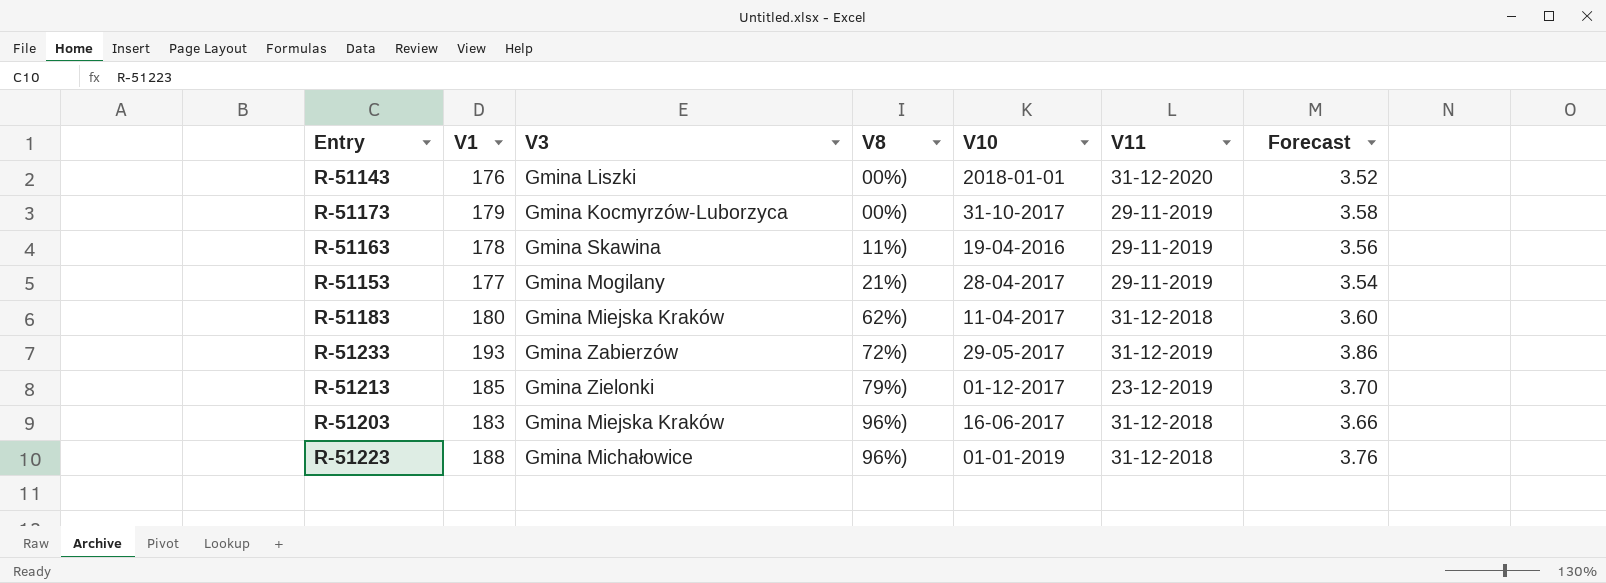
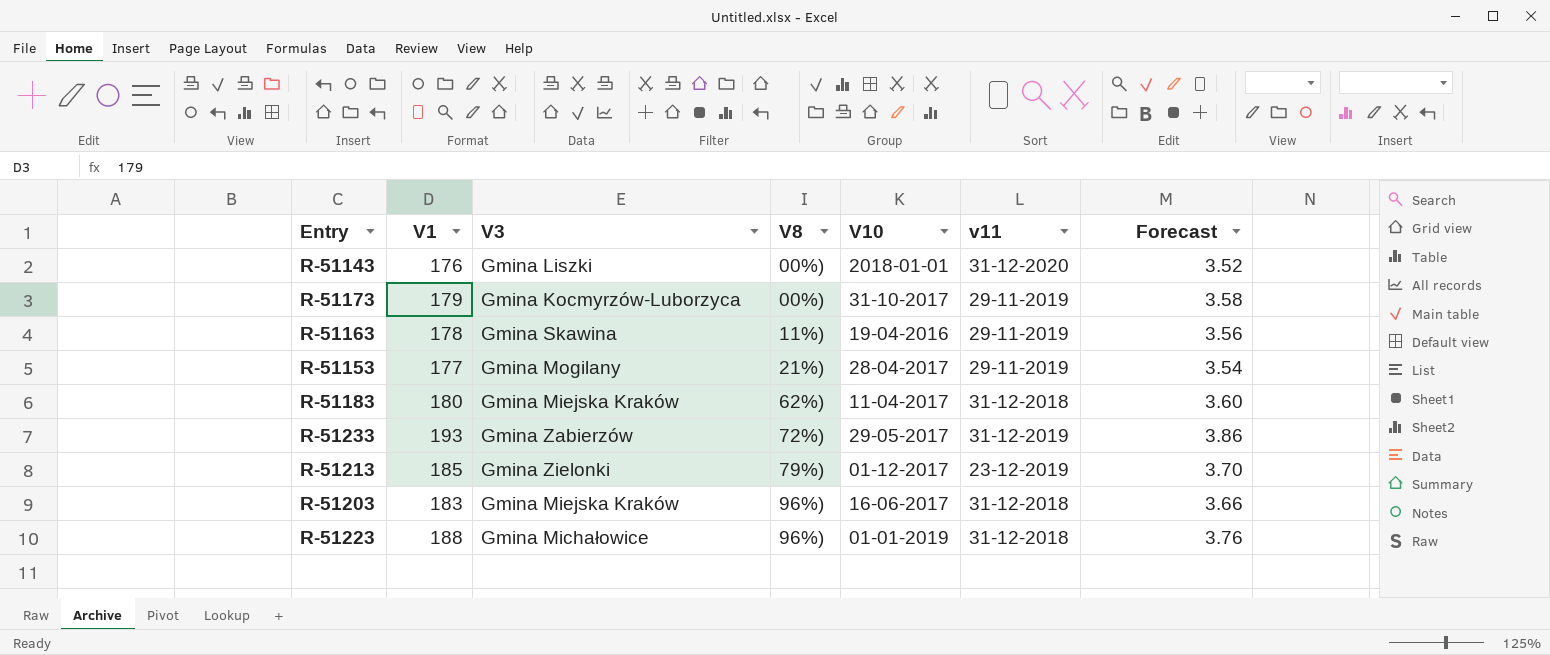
column name: V11 -> v11

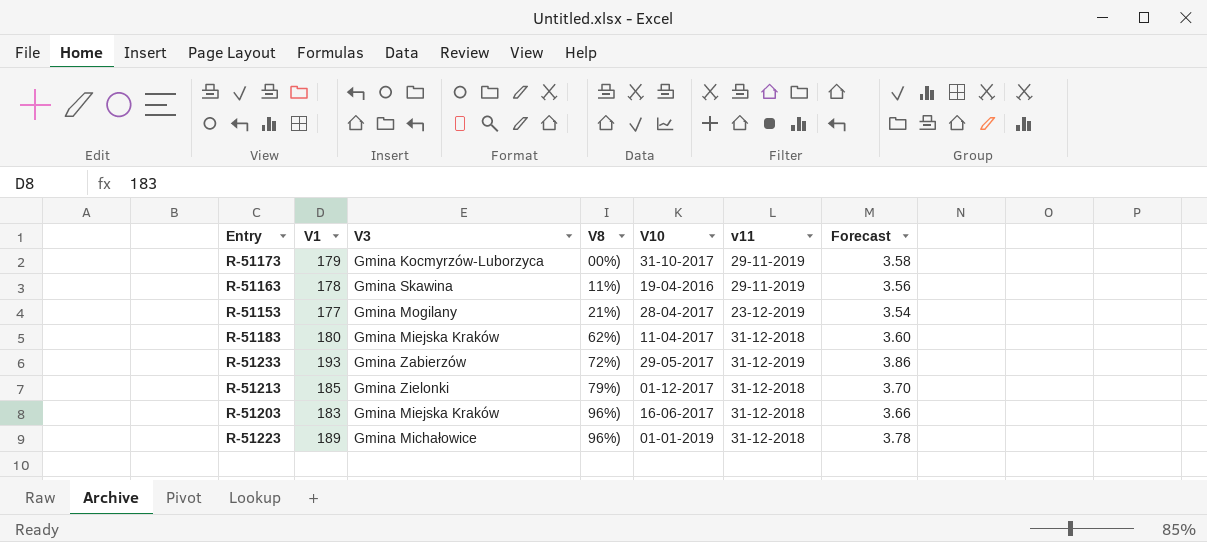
row R-51143: 176 | Gmina Liszki | 00%) | 2018-01-01 | 31-12-2020 | 3.52 -> none
R-51153 | v11: 29-11-2019 -> 23-12-2019
R-51213 | v11: 23-12-2019 -> 31-12-2018
R-51223 | V1: 188 -> 189
R-51223 | Forecast: 3.76 -> 3.78

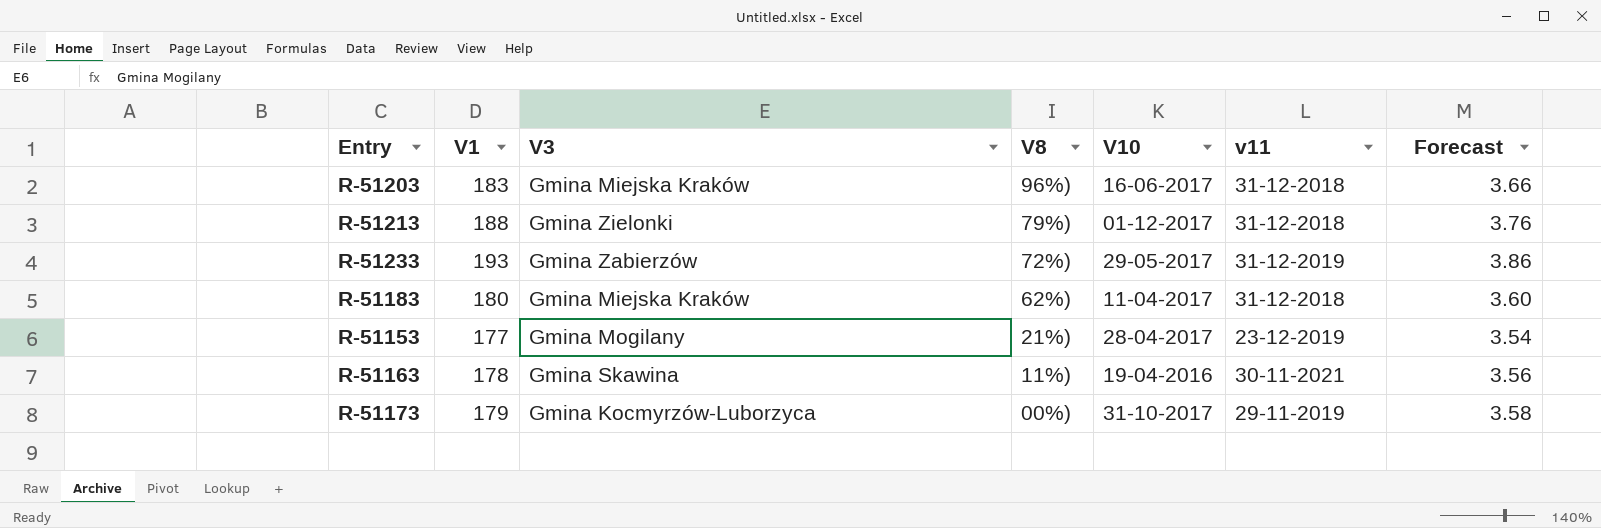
row order: V8 ascending -> V8 descending
row R-51223: 189 | Gmina Michałowice | 96%) | 01-01-2019 | 31-12-2018 | 3.78 -> none
R-51213 | V1: 185 -> 188
R-51213 | Forecast: 3.70 -> 3.76
R-51163 | v11: 29-11-2019 -> 30-11-2021

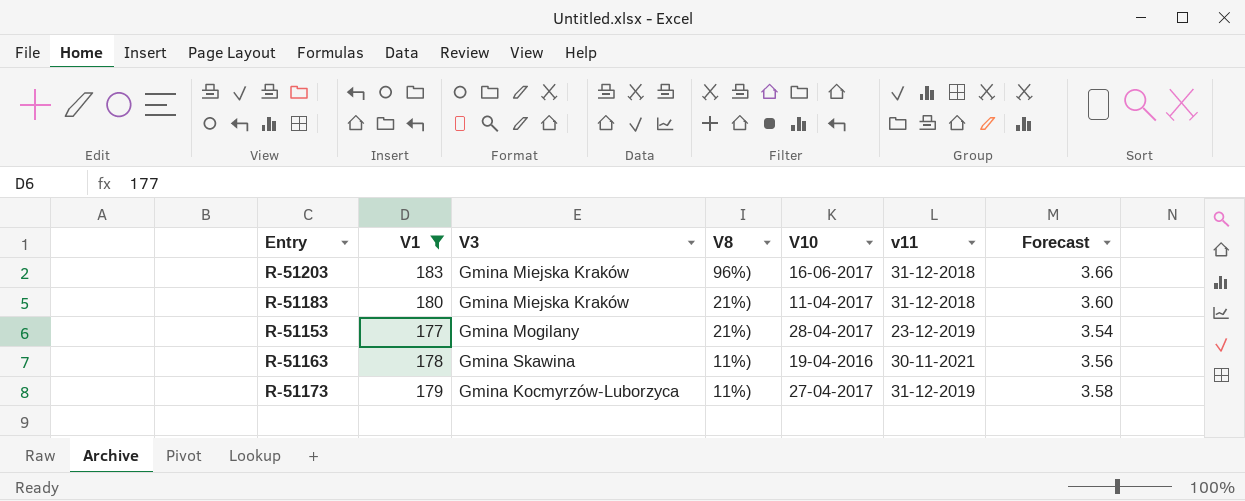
filter: none -> V1 <= 183
R-51183 | V8: 62%) -> 21%)
R-51173 | V8: 00%) -> 11%)
R-51173 | V10: 31-10-2017 -> 27-04-2017
R-51173 | v11: 29-11-2019 -> 31-12-2019

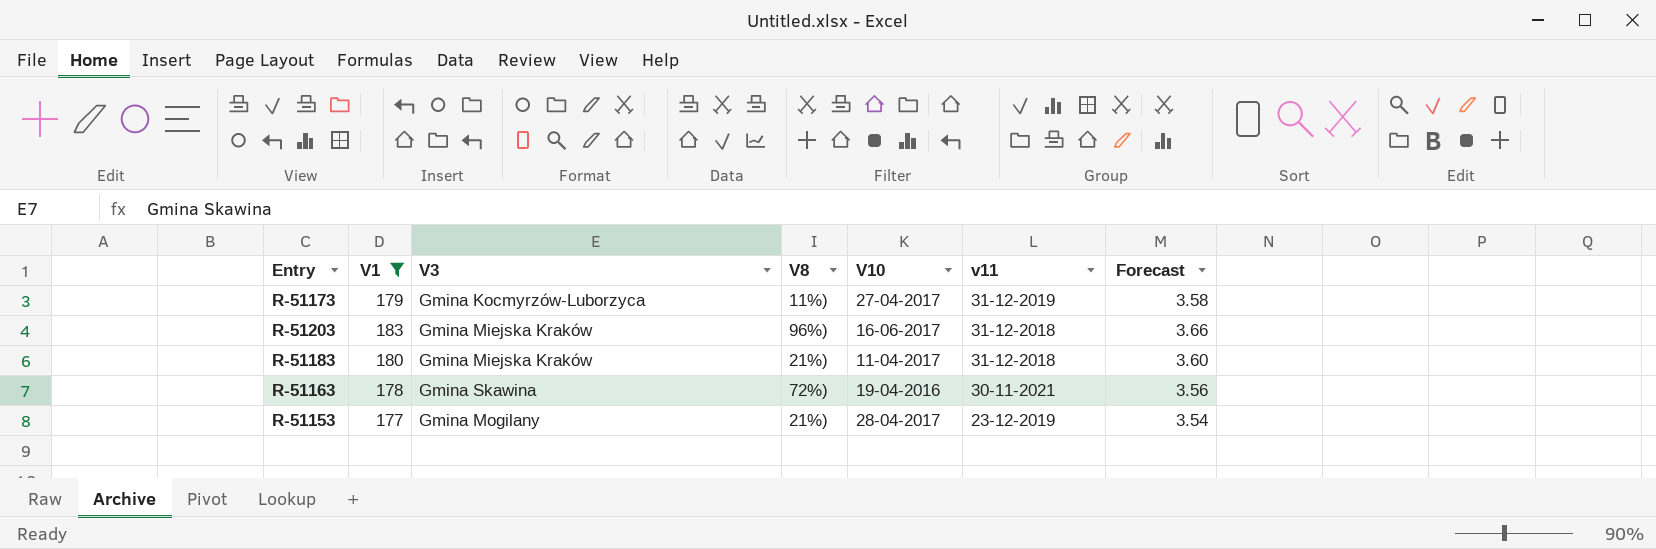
row order: V8 descending -> v11 descending
R-51163 | V8: 11%) -> 72%)

